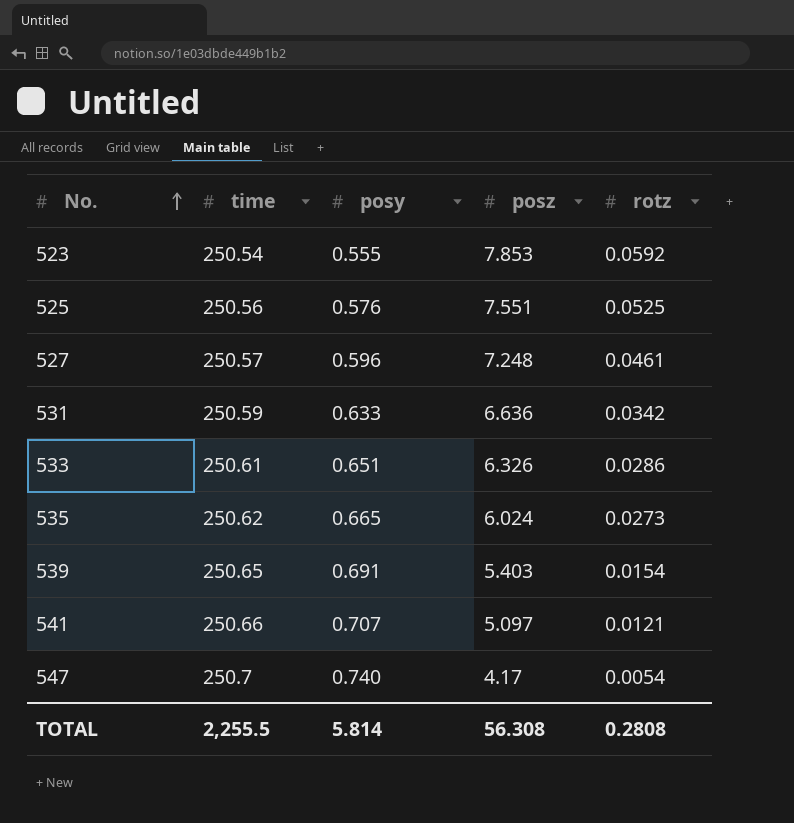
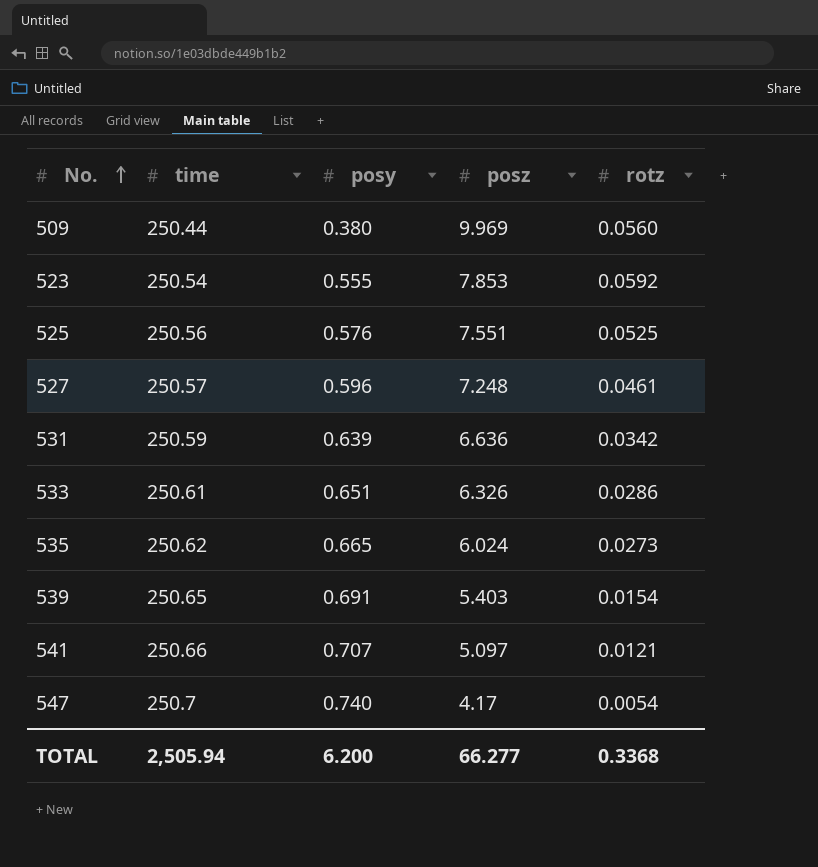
row 509: none -> 250.44 | 0.380 | 9.969 | 0.0560
531 | posy: 0.633 -> 0.639
TOTAL | time: 2,255.5 -> 2,505.94
TOTAL | posy: 5.814 -> 6.200
TOTAL | posz: 56.308 -> 66.277
TOTAL | rotz: 0.2808 -> 0.3368

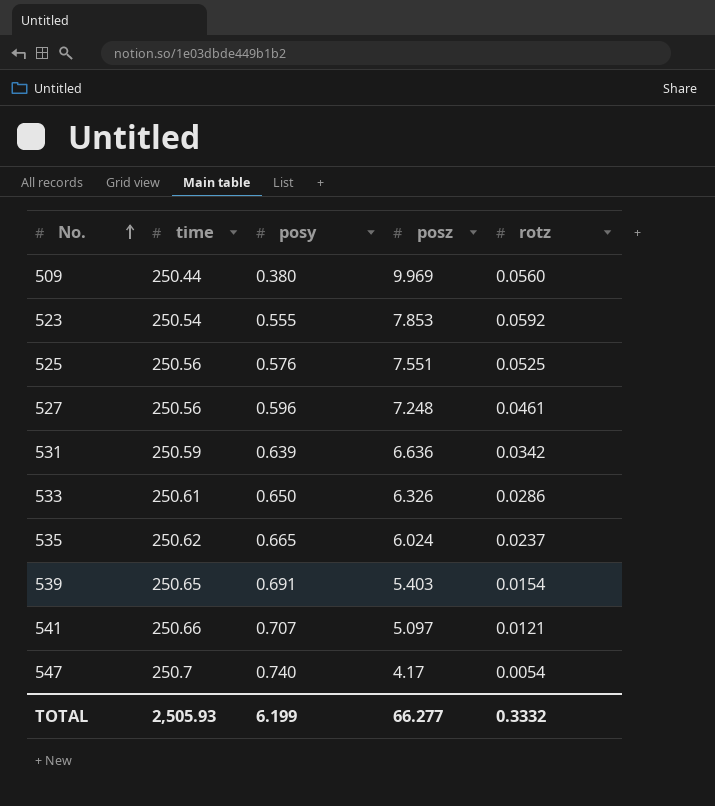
527 | time: 250.57 -> 250.56
533 | posy: 0.651 -> 0.650
535 | rotz: 0.0273 -> 0.0237
TOTAL | time: 2,505.94 -> 2,505.93
TOTAL | posy: 6.200 -> 6.199
TOTAL | rotz: 0.3368 -> 0.3332

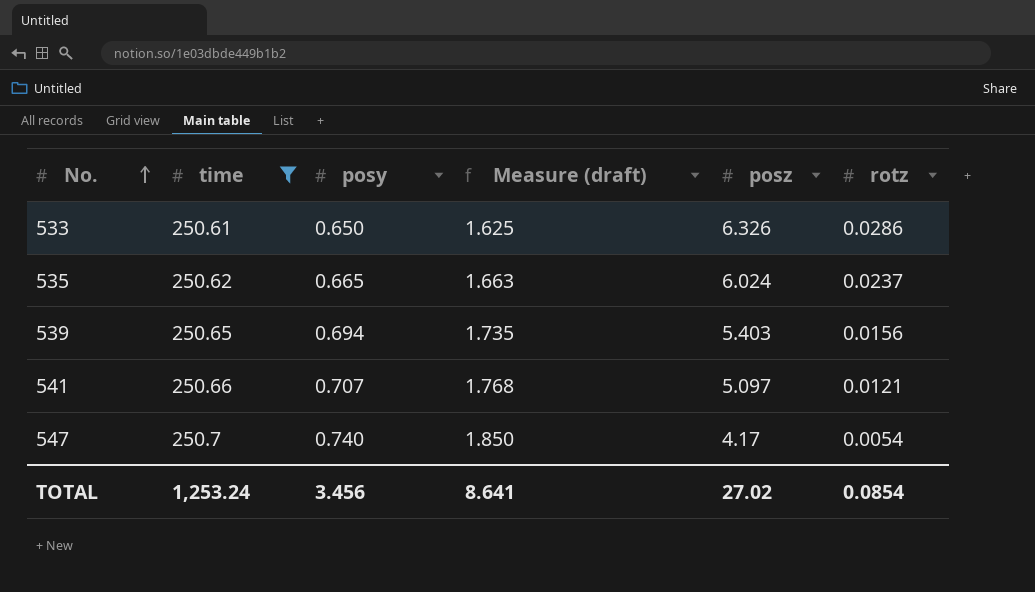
filter: none -> time >= 250.61
column Measure (draft) | formula: none -> [posy] * 2.5
539 | posy: 0.691 -> 0.694
539 | rotz: 0.0154 -> 0.0156
TOTAL | time: 2,505.93 -> 1,253.24
TOTAL | posy: 6.199 -> 3.456
TOTAL | posz: 66.277 -> 27.02
TOTAL | rotz: 0.3332 -> 0.0854

